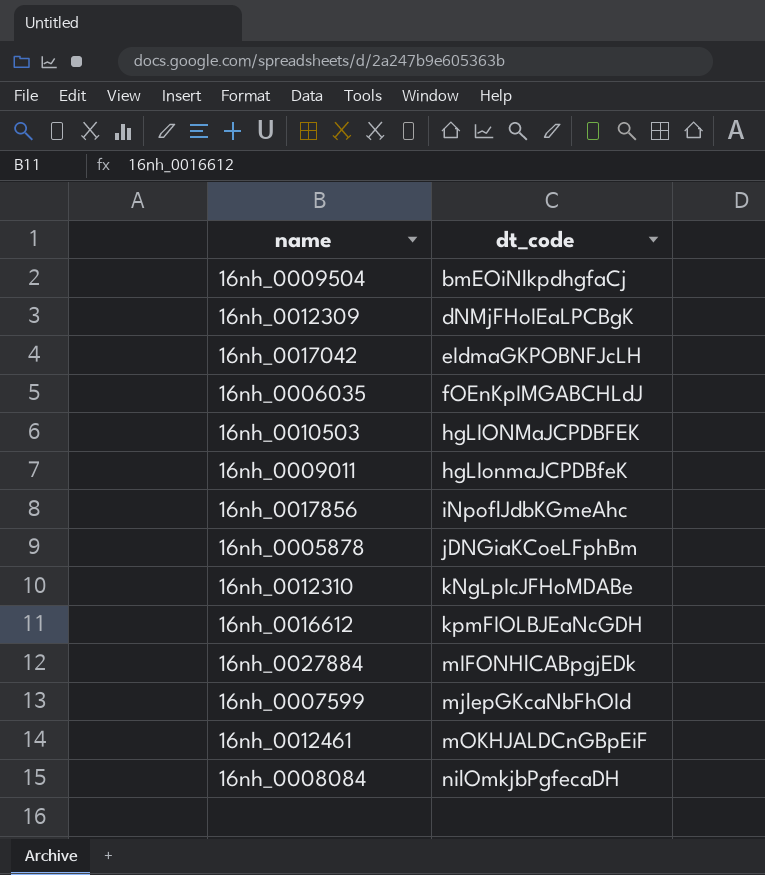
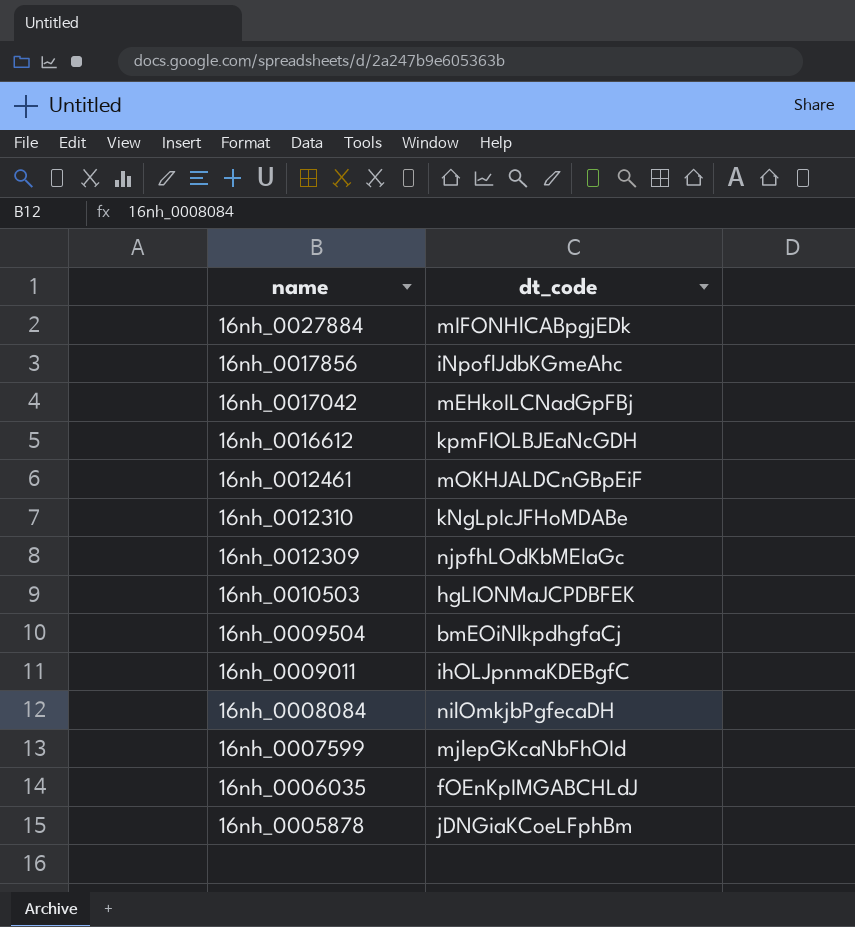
row order: dt_code ascending -> name descending
16nh_0017042 | dt_code: eIdmaGKPOBNFJcLH -> mEHkoILCNadGpFBj
16nh_0012309 | dt_code: dNMjFHoIEaLPCBgK -> njpfhLOdKbMEIaGc
16nh_0009011 | dt_code: hgLIonmaJCPDBfeK -> ihOLJpnmaKDEBgfC

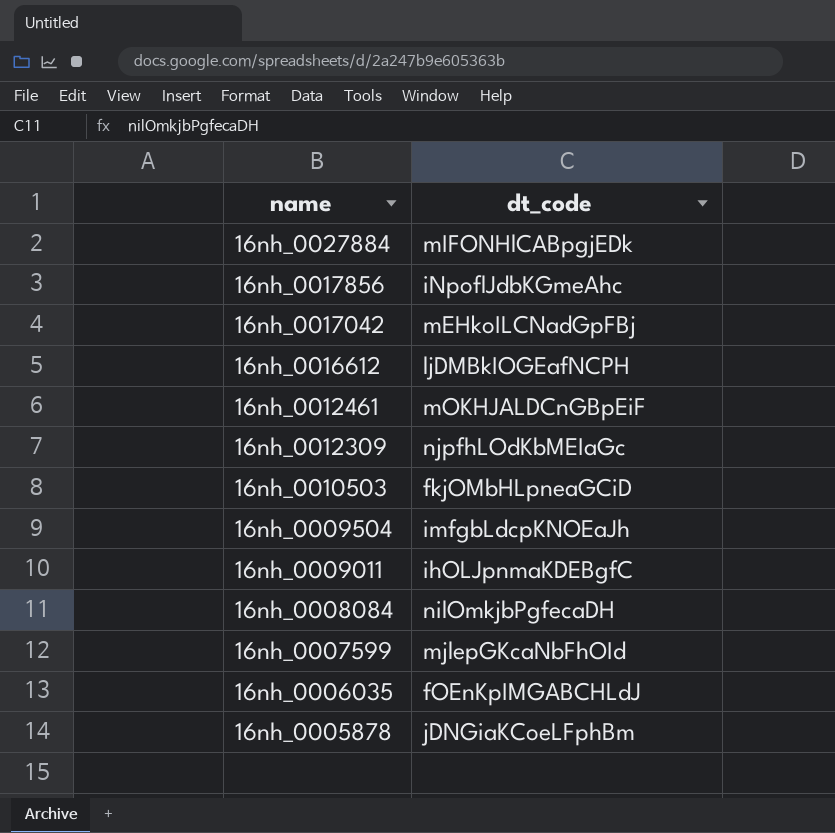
row 16nh_0012310: kNgLpIcJFHoMDABe -> none
16nh_0016612 | dt_code: kpmFIOLBJEaNcGDH -> ljDMBkIOGEafNCPH
16nh_0010503 | dt_code: hgLIONMaJCPDBFEK -> fkjOMbHLpneaGCiD
16nh_0009504 | dt_code: bmEOiNlkpdhgfaCj -> imfgbLdcpKNOEaJh

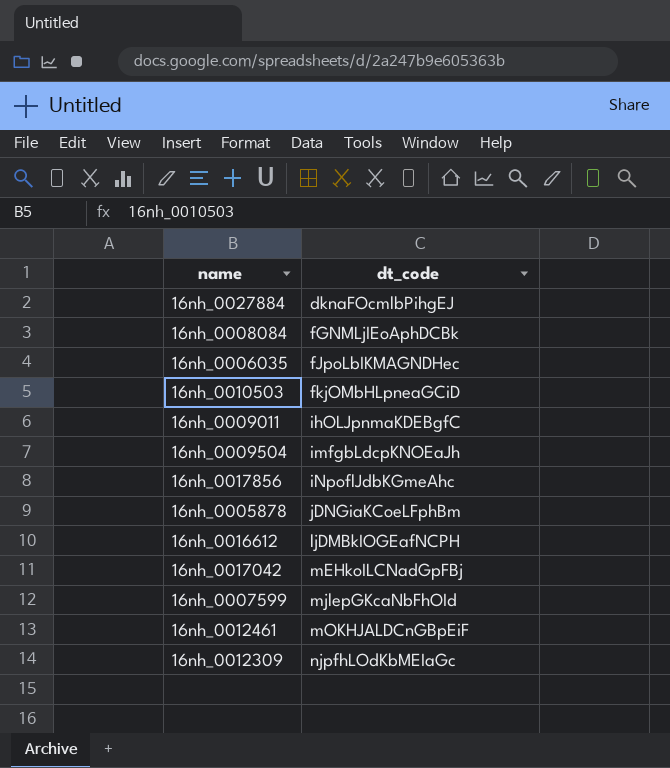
row order: name descending -> dt_code ascending
16nh_0027884 | dt_code: mIFONHlCABpgjEDk -> dknaFOcmlbPihgEJ
16nh_0008084 | dt_code: nilOmkjbPgfecaDH -> fGNMLjIEoAphDCBk
16nh_0006035 | dt_code: fOEnKpIMGABCHLdJ -> fJpoLbIKMAGNDHec

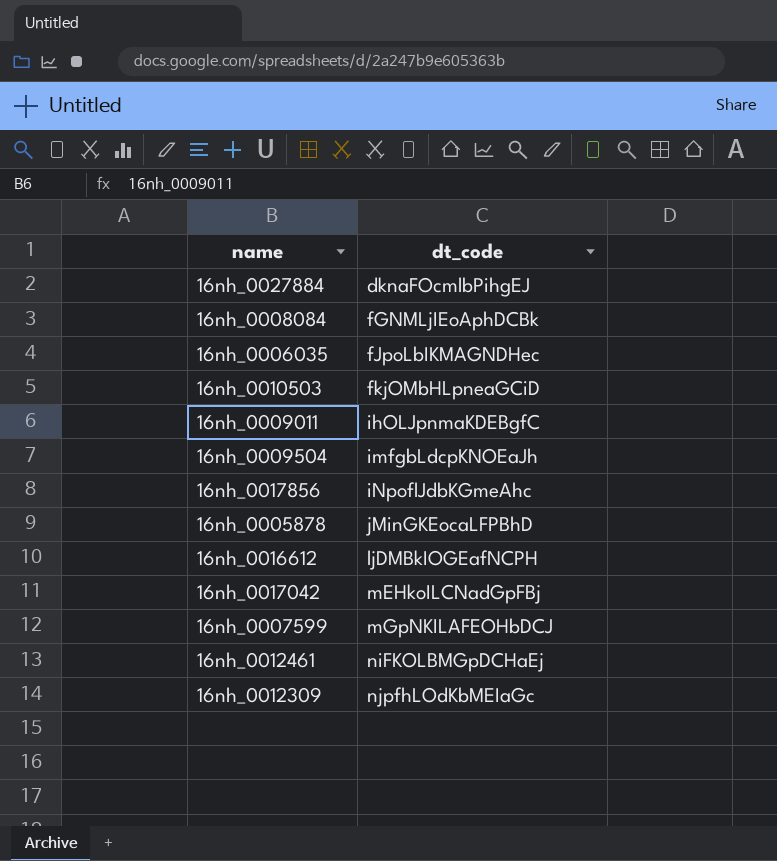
16nh_0005878 | dt_code: jDNGiaKCoeLFphBm -> jMinGKEocaLFPBhD
16nh_0007599 | dt_code: mjlepGKcaNbFhOId -> mGpNKILAFEOHbDCJ
16nh_0012461 | dt_code: mOKHJALDCnGBpEiF -> niFKOLBMGpDCHaEj

